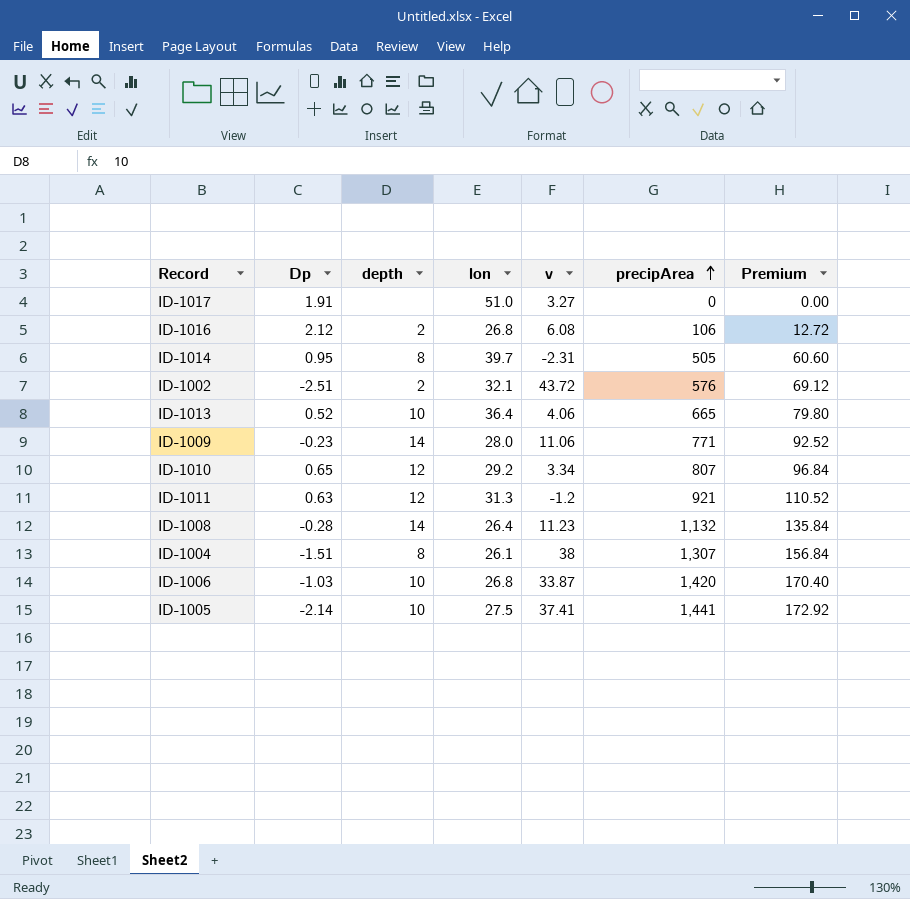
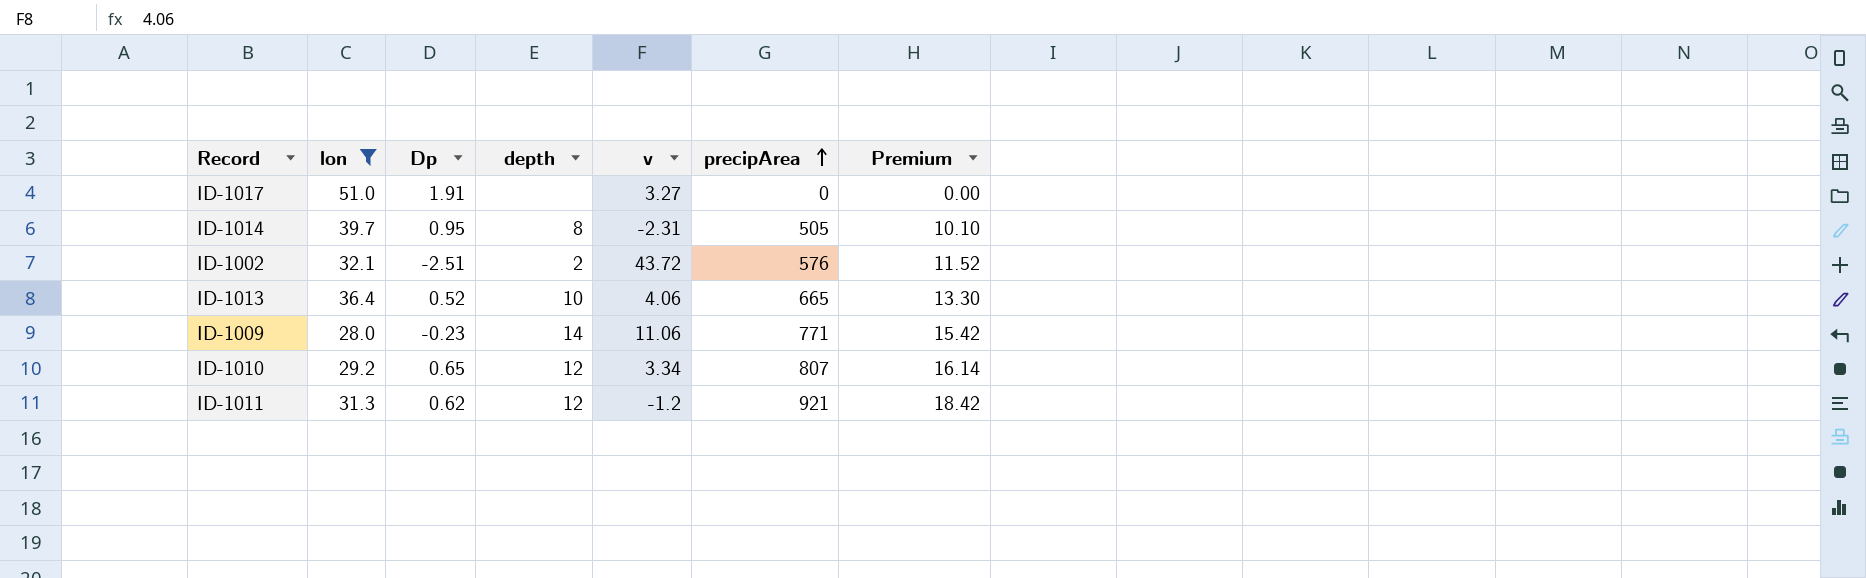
filter: none -> lon >= 28.0
column lon | position: 4 -> 2
column Premium | formula: [precipArea] * 0.12 -> [precipArea] * 0.02
ID-1011 | Dp: 0.63 -> 0.62

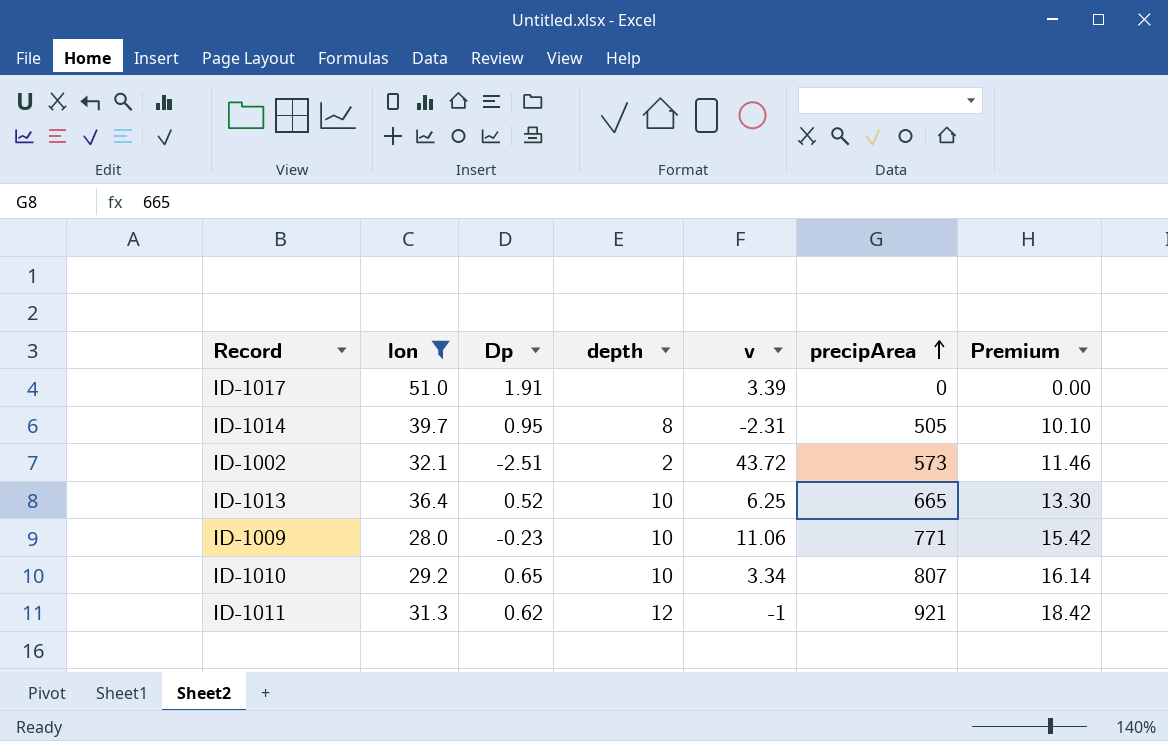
ID-1017 | v: 3.27 -> 3.39
ID-1002 | precipArea: 576 -> 573
ID-1002 | Premium: 11.52 -> 11.46
ID-1013 | v: 4.06 -> 6.25
ID-1009 | depth: 14 -> 10
ID-1010 | depth: 12 -> 10
ID-1011 | v: -1.2 -> -1

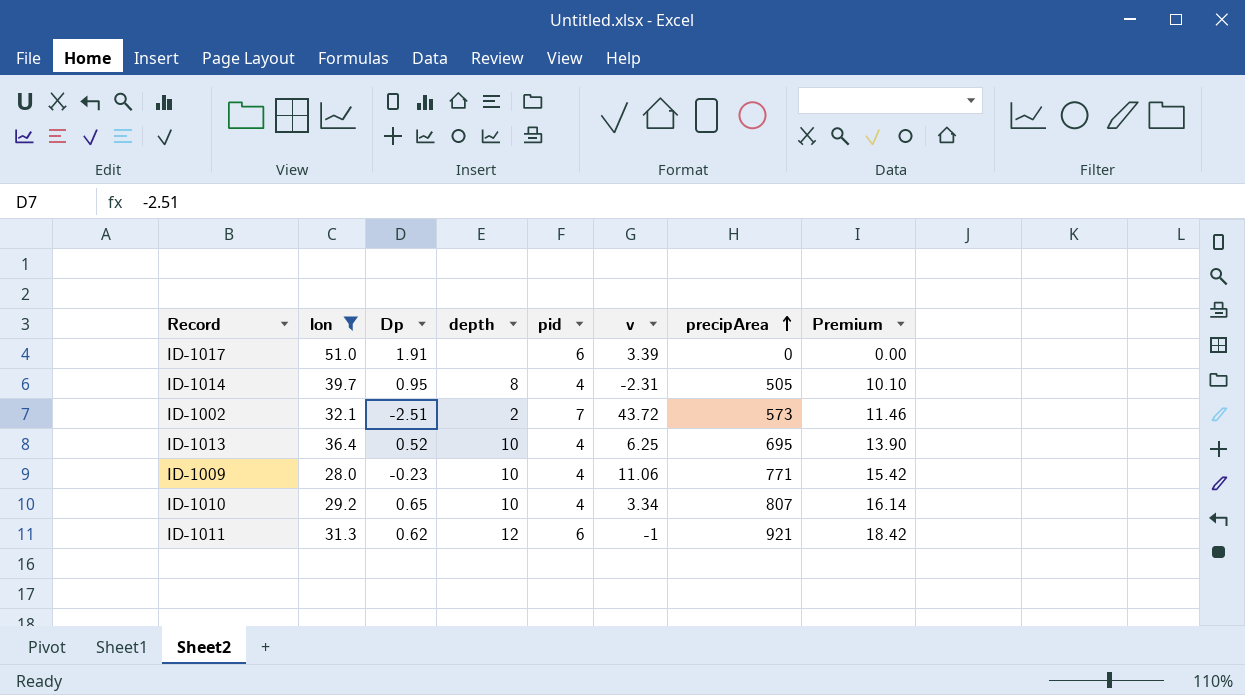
column pid | position: none -> 5
ID-1013 | precipArea: 665 -> 695
ID-1013 | Premium: 13.30 -> 13.90

